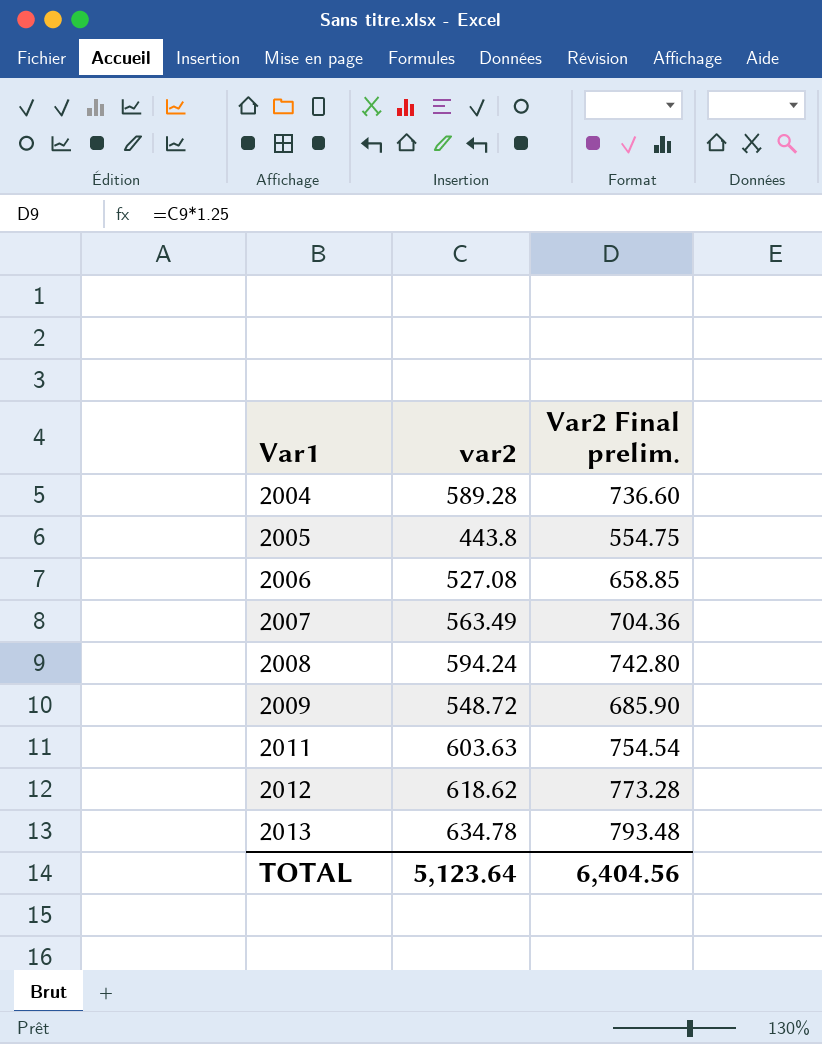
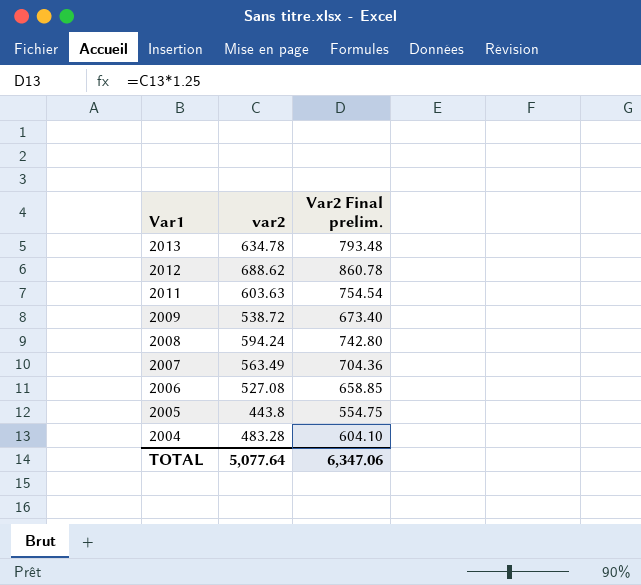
row order: Var1 ascending -> Var1 descending
2012 | var2: 618.62 -> 688.62
2012 | Var2 Final prelim.: 773.28 -> 860.78
2009 | var2: 548.72 -> 538.72
2009 | Var2 Final prelim.: 685.90 -> 673.40
2004 | var2: 589.28 -> 483.28
2004 | Var2 Final prelim.: 736.60 -> 604.10
TOTAL | var2: 5,123.64 -> 5,077.64
TOTAL | Var2 Final prelim.: 6,404.56 -> 6,347.06

